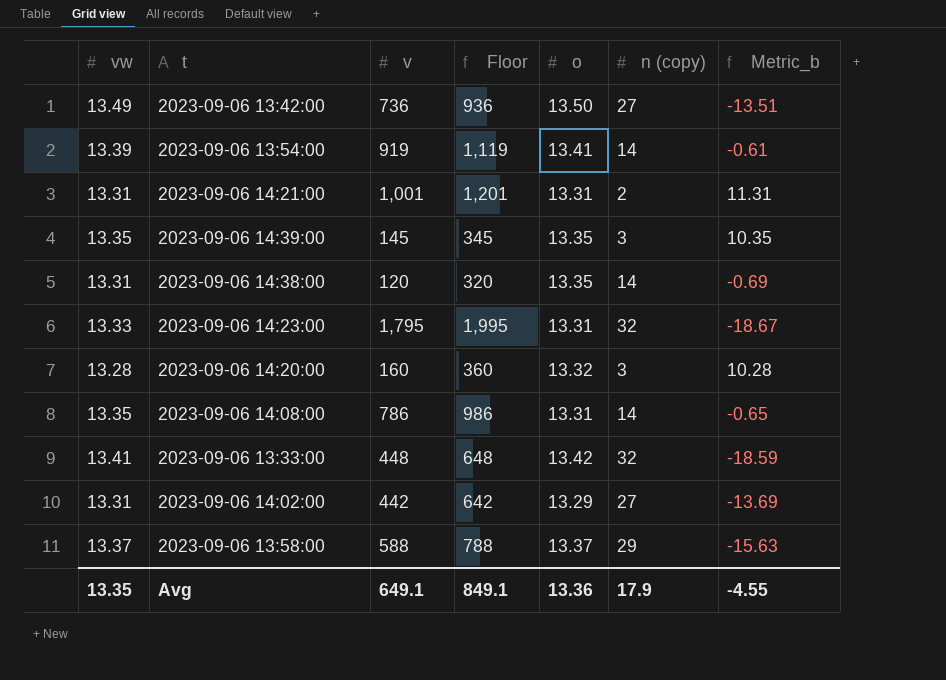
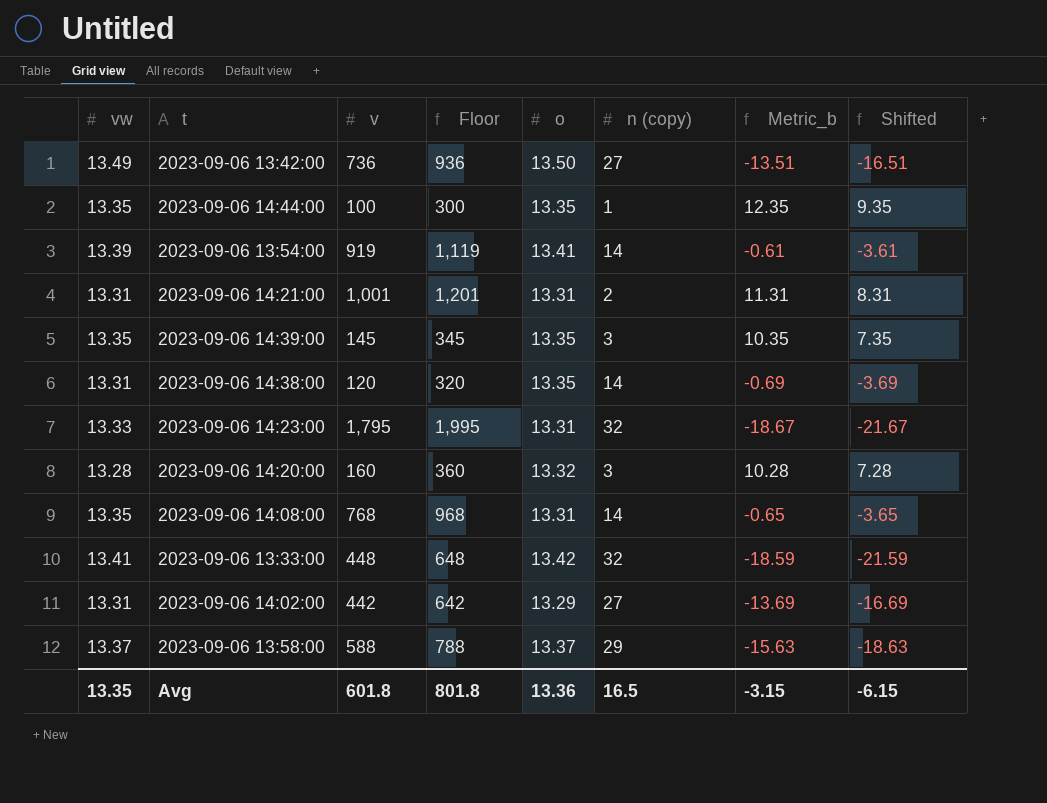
column Shifted | formula: none -> [Metric_b] - 3
row 2023-09-06 14:44:00: none -> 13.35 | 100 | 300 | 13.35 | 1 | 12.35 | 9.35
2023-09-06 14:08:00 | v: 786 -> 768
2023-09-06 14:08:00 | Floor: 986 -> 968
Avg | v: 649.1 -> 601.8
Avg | Floor: 849.1 -> 801.8
Avg | n (copy): 17.9 -> 16.5
Avg | Metric_b: -4.55 -> -3.15

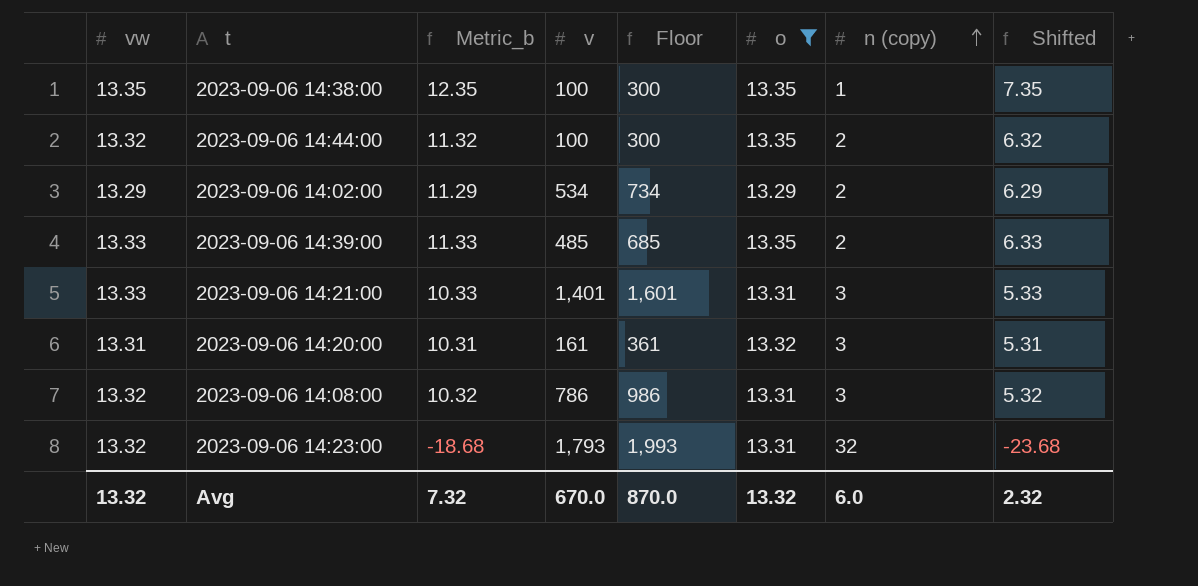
filter: none -> o <= 13.35
row order: none -> n (copy) ascending
column Metric_b | position: 7 -> 3
column Shifted | formula: [Metric_b] - 3 -> [Metric_b] - 5
2023-09-06 14:38:00 | vw: 13.31 -> 13.35
2023-09-06 14:38:00 | Metric_b: -0.69 -> 12.35
2023-09-06 14:38:00 | v: 120 -> 100
2023-09-06 14:38:00 | Floor: 320 -> 300
2023-09-06 14:38:00 | n (copy): 14 -> 1
2023-09-06 14:44:00 | vw: 13.35 -> 13.32
2023-09-06 14:44:00 | Metric_b: 12.35 -> 11.32
2023-09-06 14:44:00 | n (copy): 1 -> 2
2023-09-06 14:02:00 | vw: 13.31 -> 13.29
2023-09-06 14:02:00 | Metric_b: -13.69 -> 11.29
2023-09-06 14:02:00 | v: 442 -> 534
2023-09-06 14:02:00 | Floor: 642 -> 734
2023-09-06 14:02:00 | n (copy): 27 -> 2
2023-09-06 14:39:00 | vw: 13.35 -> 13.33
2023-09-06 14:39:00 | Metric_b: 10.35 -> 11.33
2023-09-06 14:39:00 | v: 145 -> 485
2023-09-06 14:39:00 | Floor: 345 -> 685
2023-09-06 14:39:00 | n (copy): 3 -> 2
2023-09-06 14:21:00 | vw: 13.31 -> 13.33
2023-09-06 14:21:00 | Metric_b: 11.31 -> 10.33
2023-09-06 14:21:00 | v: 1,001 -> 1,401
2023-09-06 14:21:00 | Floor: 1,201 -> 1,601
2023-09-06 14:21:00 | n (copy): 2 -> 3
2023-09-06 14:20:00 | vw: 13.28 -> 13.31
2023-09-06 14:20:00 | Metric_b: 10.28 -> 10.31
2023-09-06 14:20:00 | v: 160 -> 161
2023-09-06 14:20:00 | Floor: 360 -> 361
2023-09-06 14:08:00 | vw: 13.35 -> 13.32
2023-09-06 14:08:00 | Metric_b: -0.65 -> 10.32
2023-09-06 14:08:00 | v: 768 -> 786
2023-09-06 14:08:00 | Floor: 968 -> 986
2023-09-06 14:08:00 | n (copy): 14 -> 3
2023-09-06 14:23:00 | vw: 13.33 -> 13.32
2023-09-06 14:23:00 | Metric_b: -18.67 -> -18.68
2023-09-06 14:23:00 | v: 1,795 -> 1,793
2023-09-06 14:23:00 | Floor: 1,995 -> 1,993
Avg | vw: 13.35 -> 13.32
Avg | Metric_b: -3.15 -> 7.32
Avg | v: 601.8 -> 670.0
Avg | Floor: 801.8 -> 870.0
Avg | o: 13.36 -> 13.32
Avg | n (copy): 16.5 -> 6.0
Avg | Shifted: -6.15 -> 2.32

